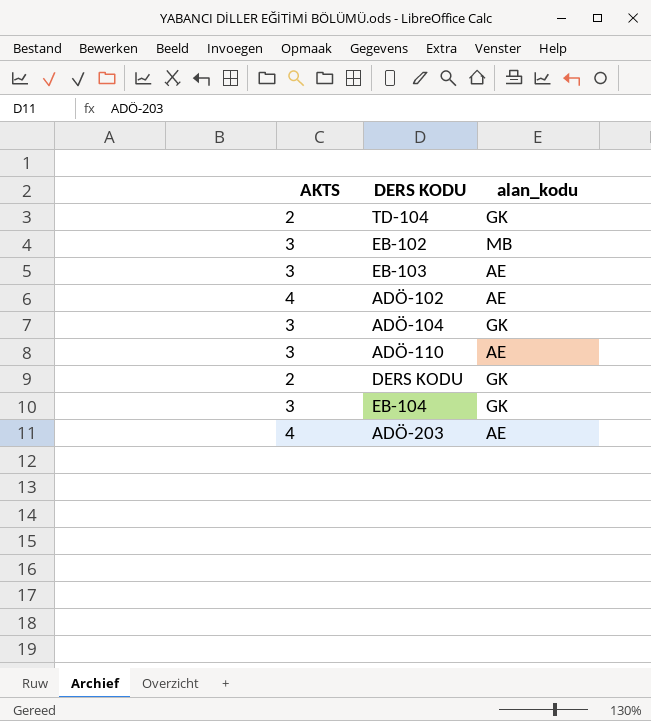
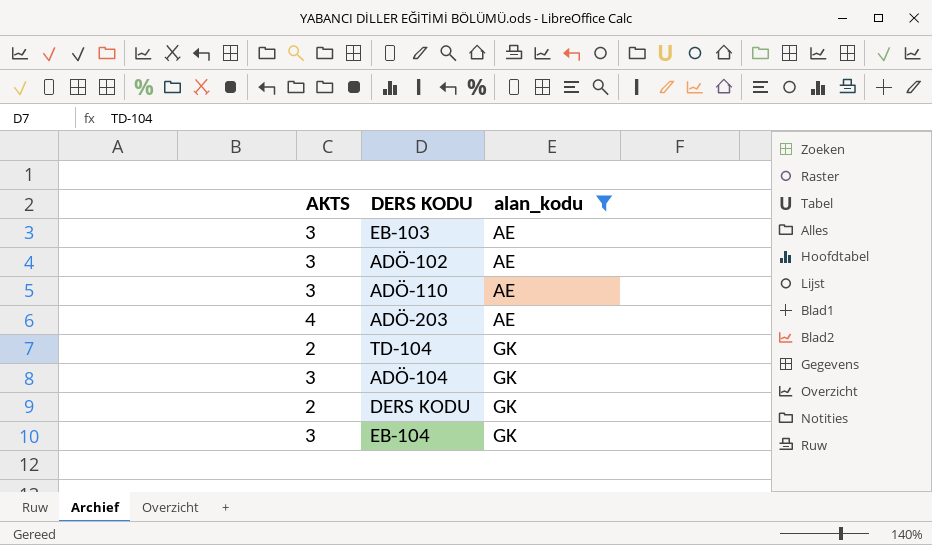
filter: none -> alan_kodu != MB
row order: none -> alan_kodu ascending
ADÖ-102 | AKTS: 4 -> 3

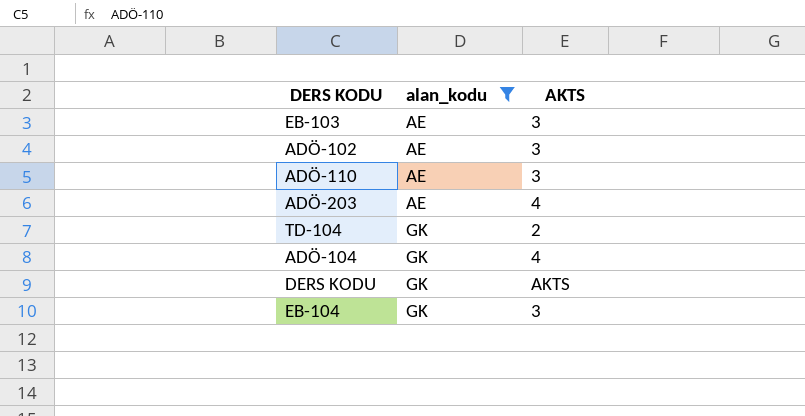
column AKTS | position: 1 -> 3
ADÖ-104 | AKTS: 3 -> 4
DERS KODU | AKTS: 2 -> AKTS

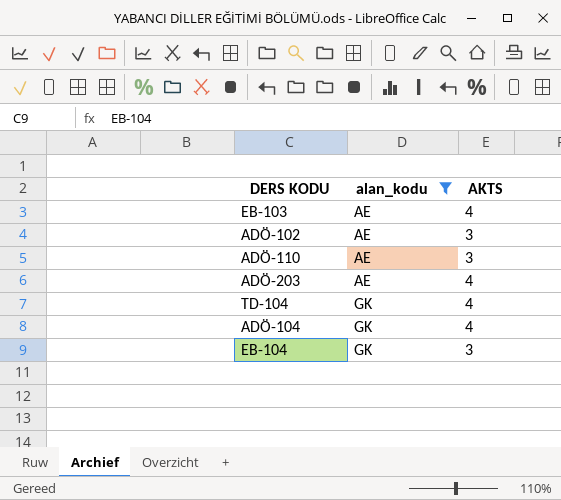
row DERS KODU: GK | AKTS -> none
EB-103 | AKTS: 3 -> 4
TD-104 | AKTS: 2 -> 4

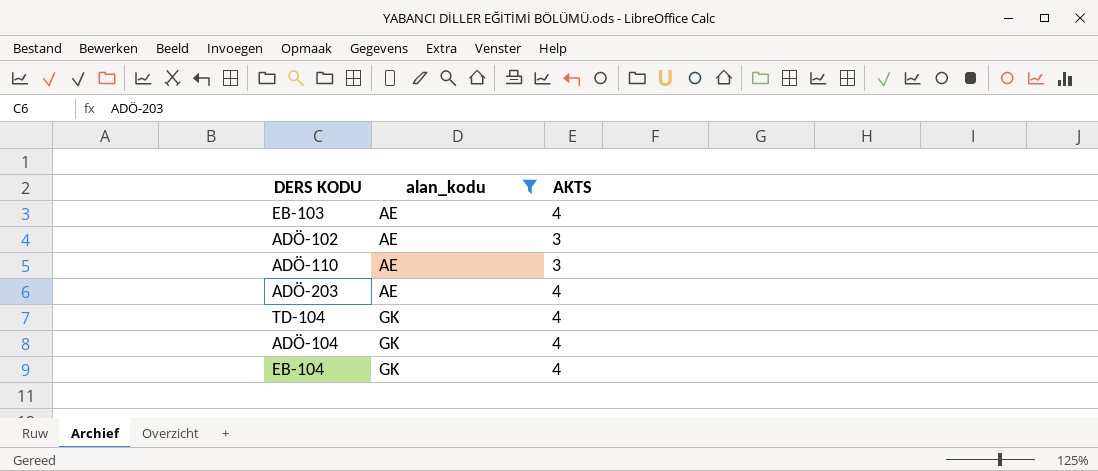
EB-104 | AKTS: 3 -> 4

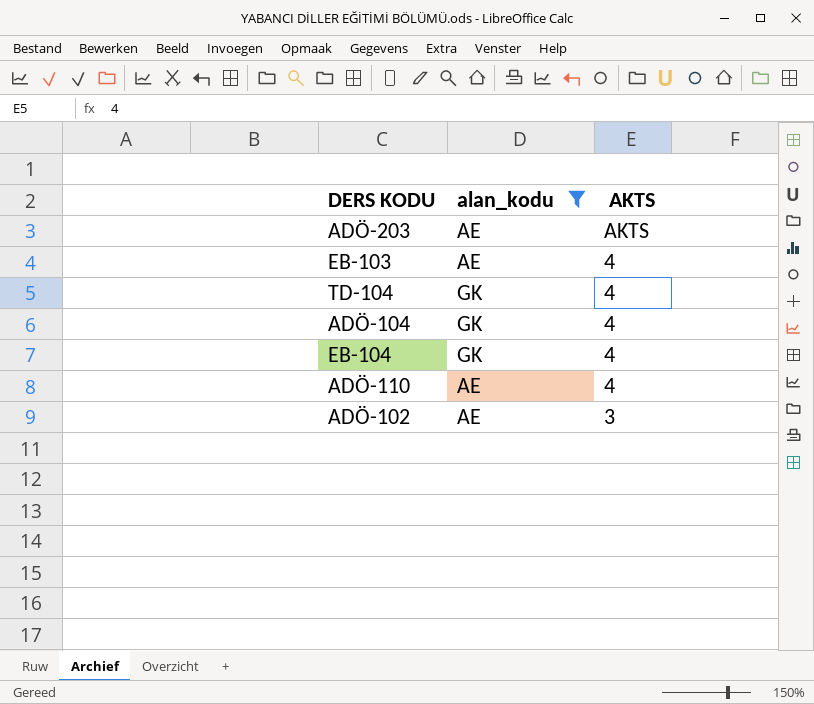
row order: alan_kodu ascending -> AKTS descending
ADÖ-203 | AKTS: 4 -> AKTS
ADÖ-110 | AKTS: 3 -> 4

